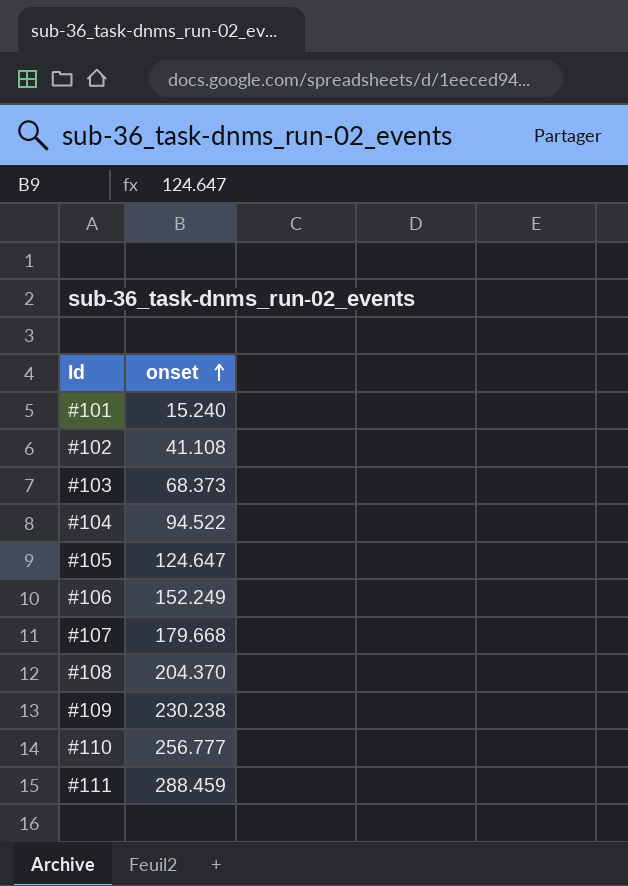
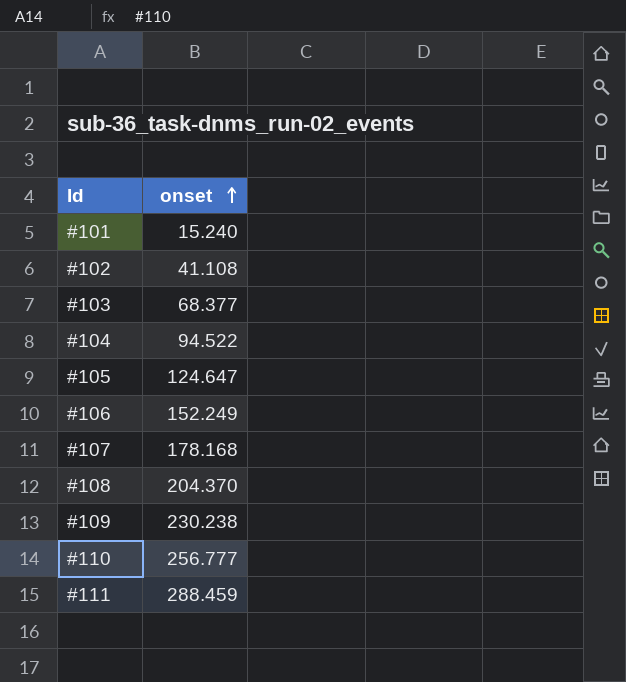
#103 | onset: 68.373 -> 68.377
#107 | onset: 179.668 -> 178.168

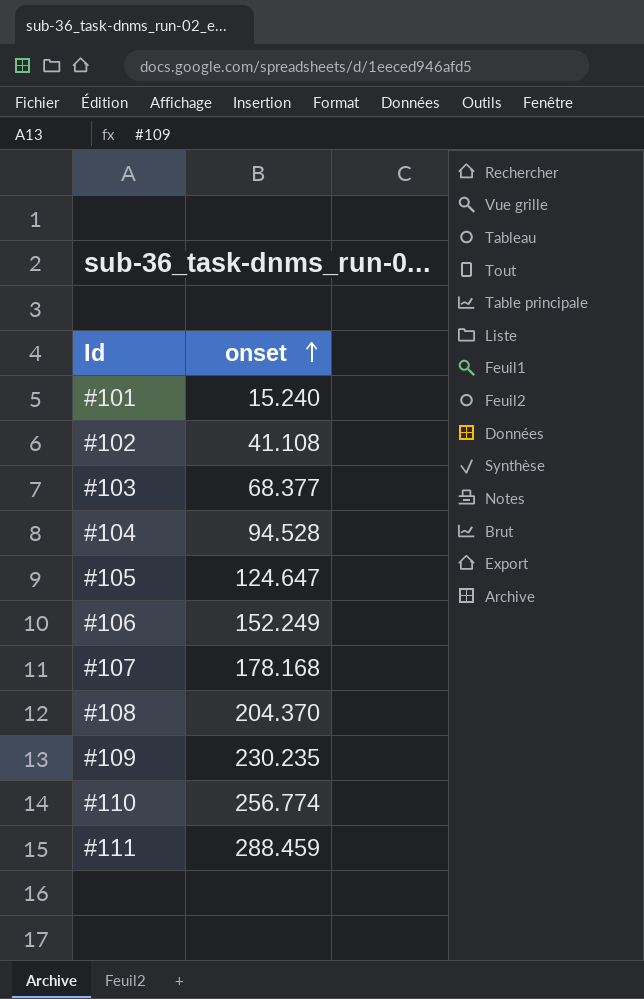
#104 | onset: 94.522 -> 94.528
#109 | onset: 230.238 -> 230.235
#110 | onset: 256.777 -> 256.774

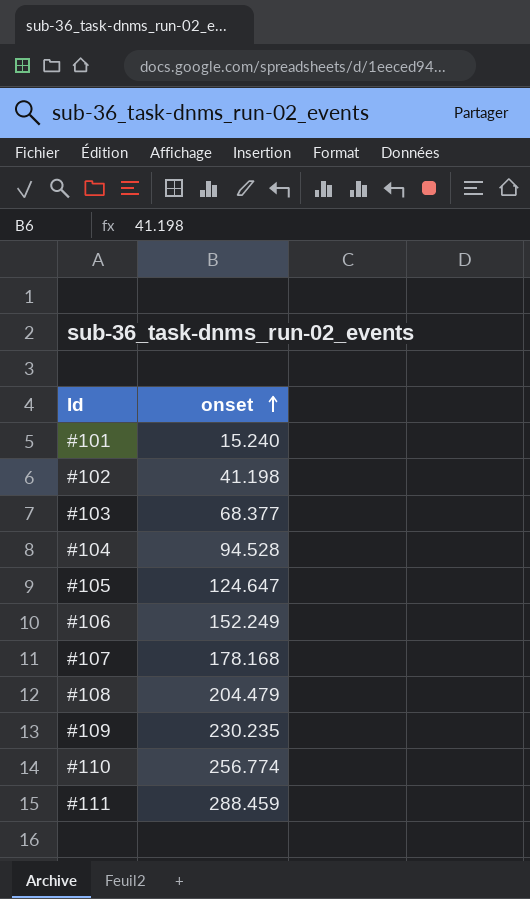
#102 | onset: 41.108 -> 41.198
#108 | onset: 204.370 -> 204.479

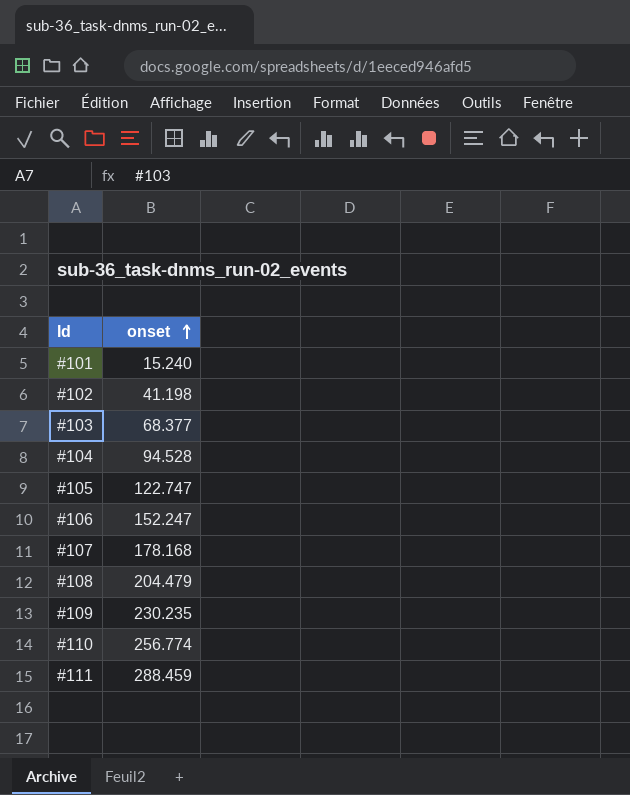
#105 | onset: 124.647 -> 122.747
#106 | onset: 152.249 -> 152.247

